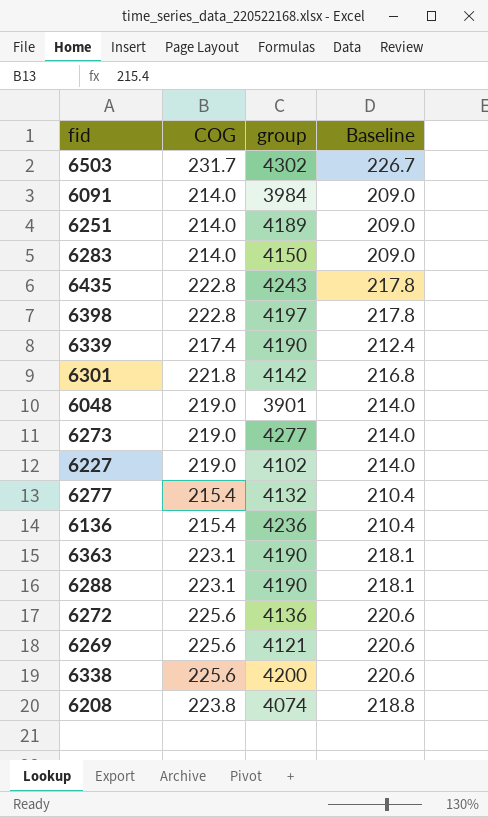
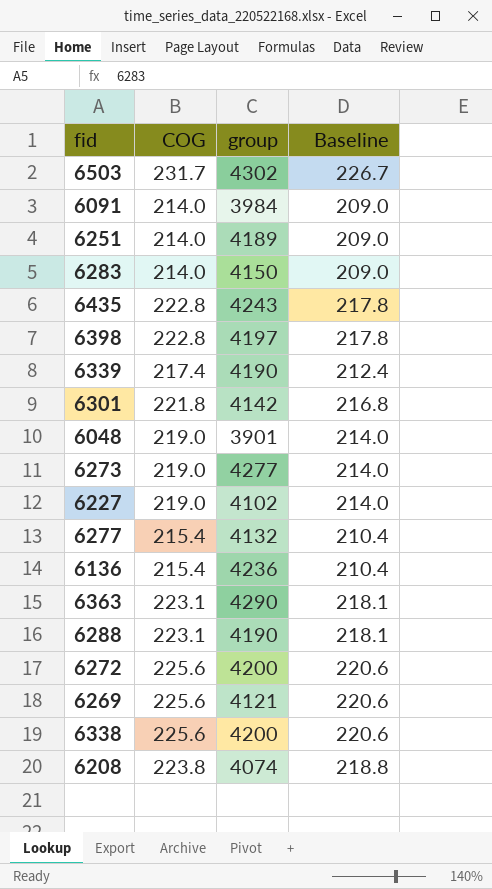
6363 | group: 4190 -> 4290
6272 | group: 4136 -> 4200

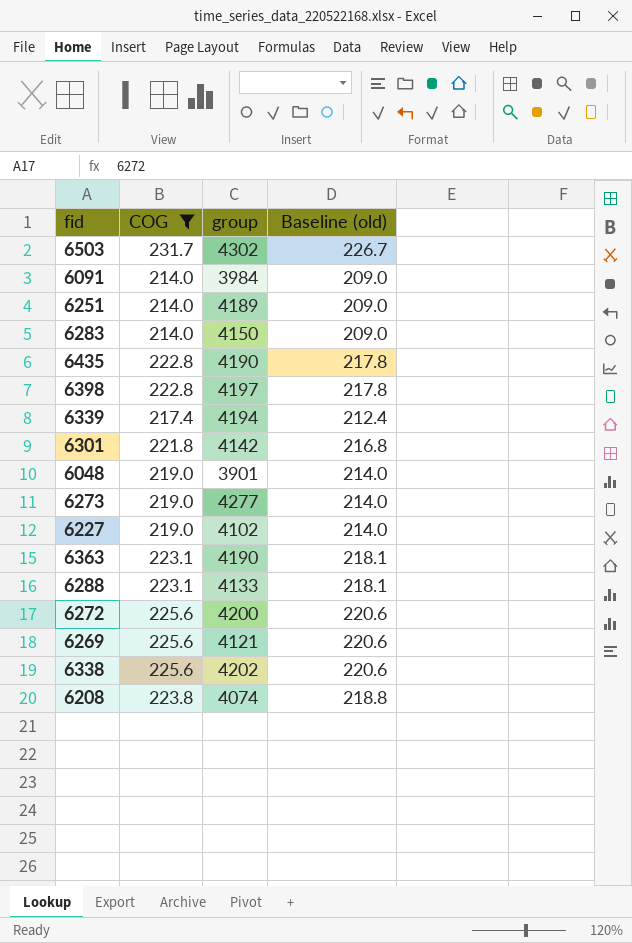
filter: none -> COG != 215.4
column name: Baseline -> Baseline (old)
6435 | group: 4243 -> 4190
6339 | group: 4190 -> 4194
6363 | group: 4290 -> 4190
6288 | group: 4190 -> 4133
6338 | group: 4200 -> 4202

